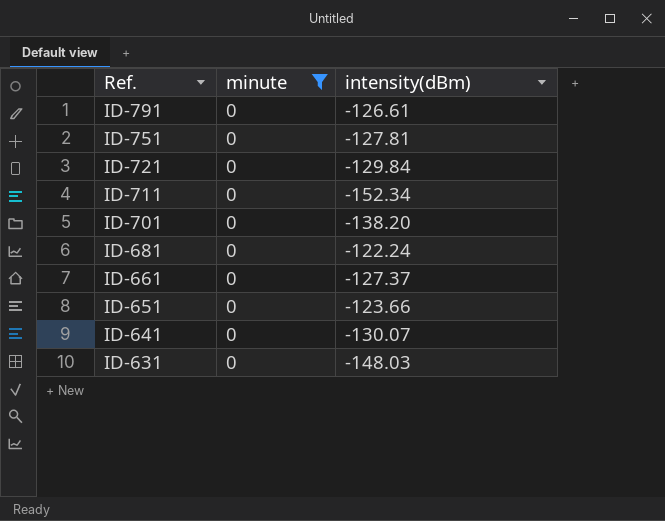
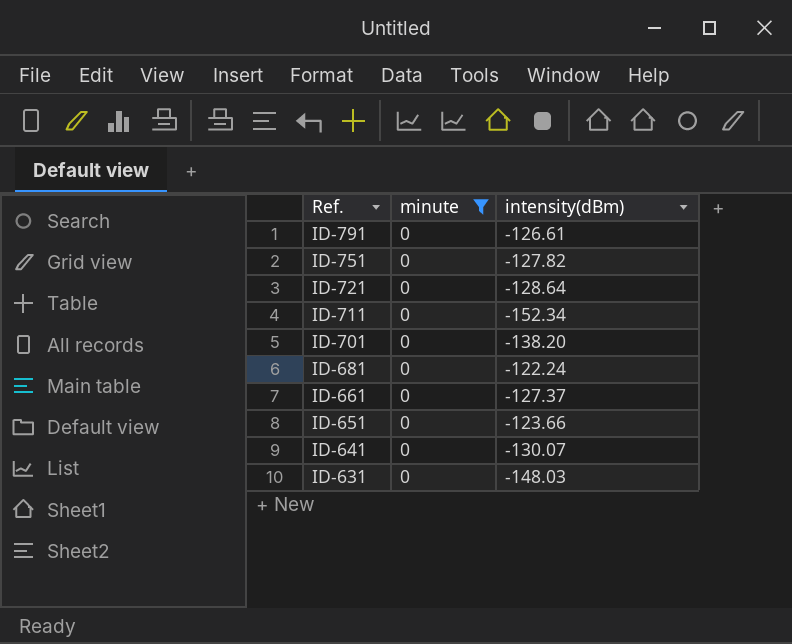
ID-751 | intensity(dBm): -127.81 -> -127.82
ID-721 | intensity(dBm): -129.84 -> -128.64

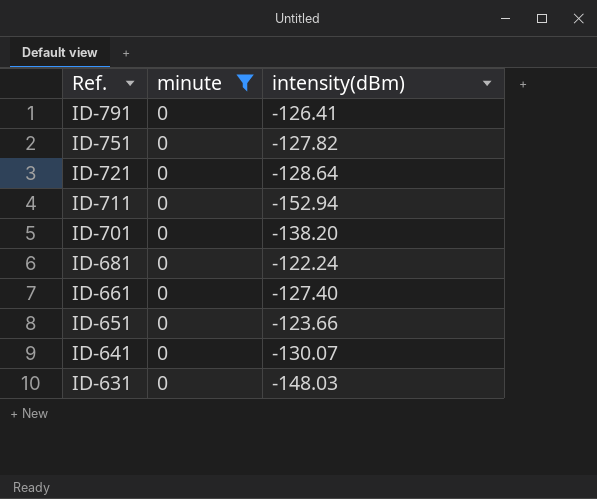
ID-791 | intensity(dBm): -126.61 -> -126.41
ID-711 | intensity(dBm): -152.34 -> -152.94
ID-661 | intensity(dBm): -127.37 -> -127.40

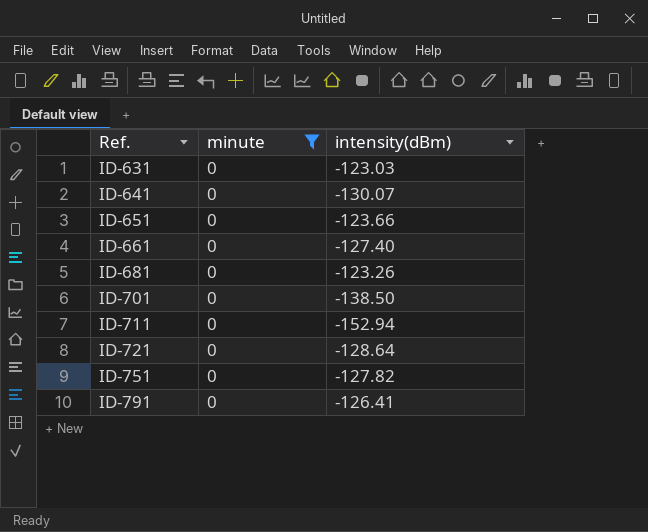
row order: Ref. descending -> Ref. ascending
ID-631 | intensity(dBm): -148.03 -> -123.03
ID-681 | intensity(dBm): -122.24 -> -123.26
ID-701 | intensity(dBm): -138.20 -> -138.50

